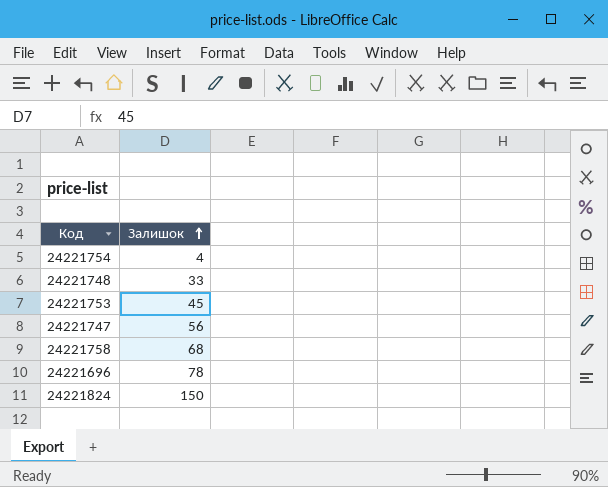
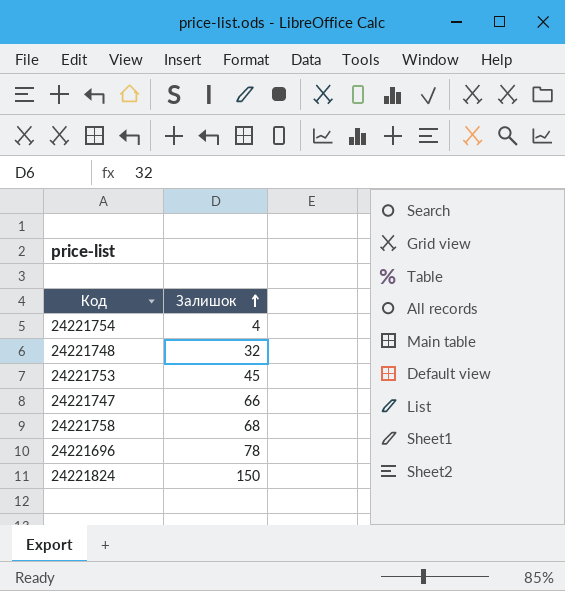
24221748 | Залишок: 33 -> 32
24221747 | Залишок: 56 -> 66

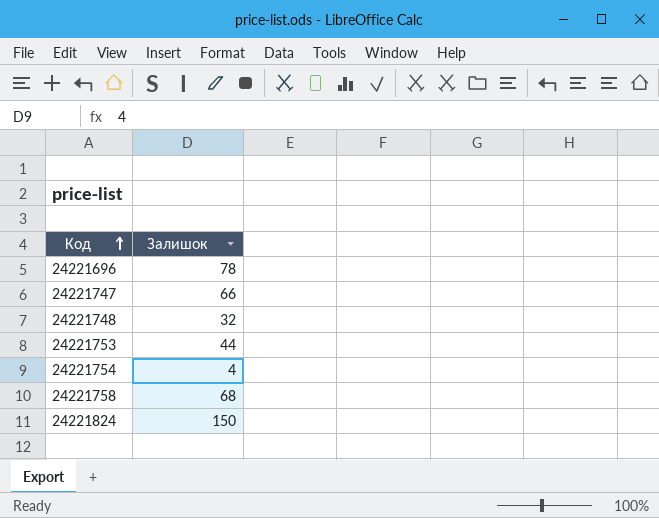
row order: Залишок ascending -> Код ascending
24221753 | Залишок: 45 -> 44

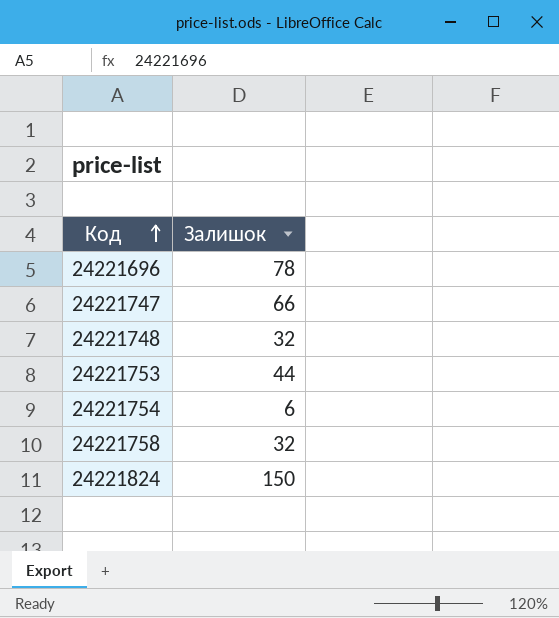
24221754 | Залишок: 4 -> 6
24221758 | Залишок: 68 -> 32

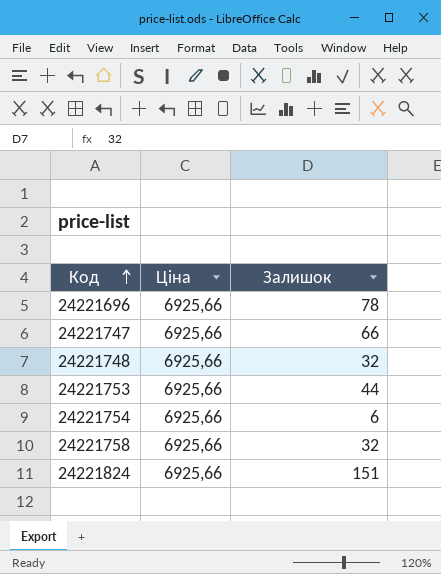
column Ціна | position: none -> 2
24221824 | Залишок: 150 -> 151

